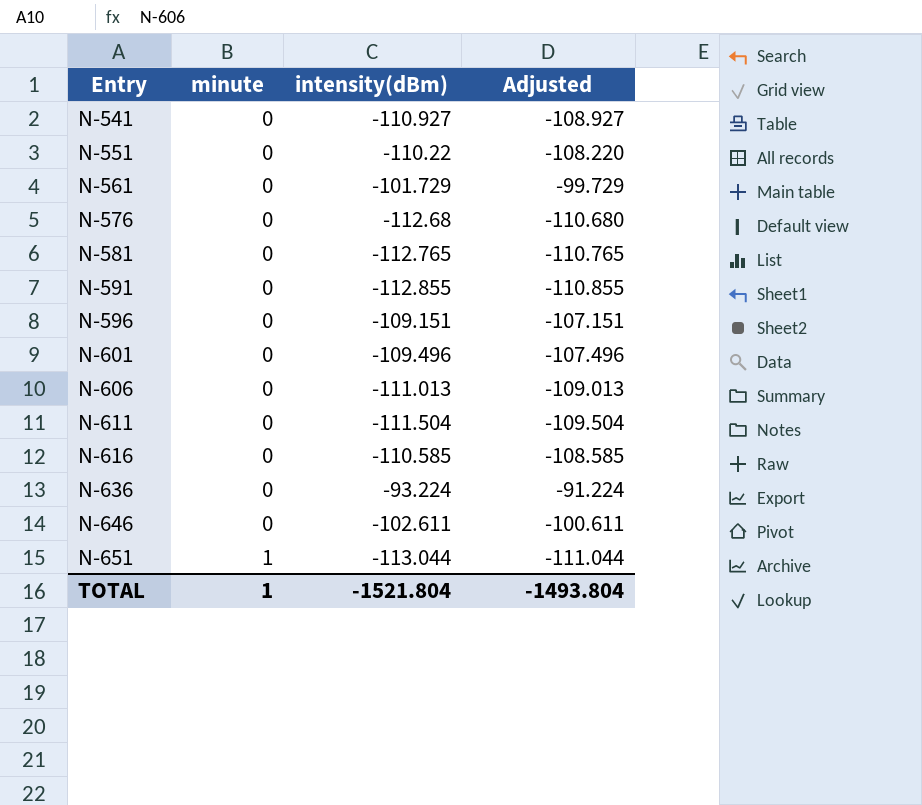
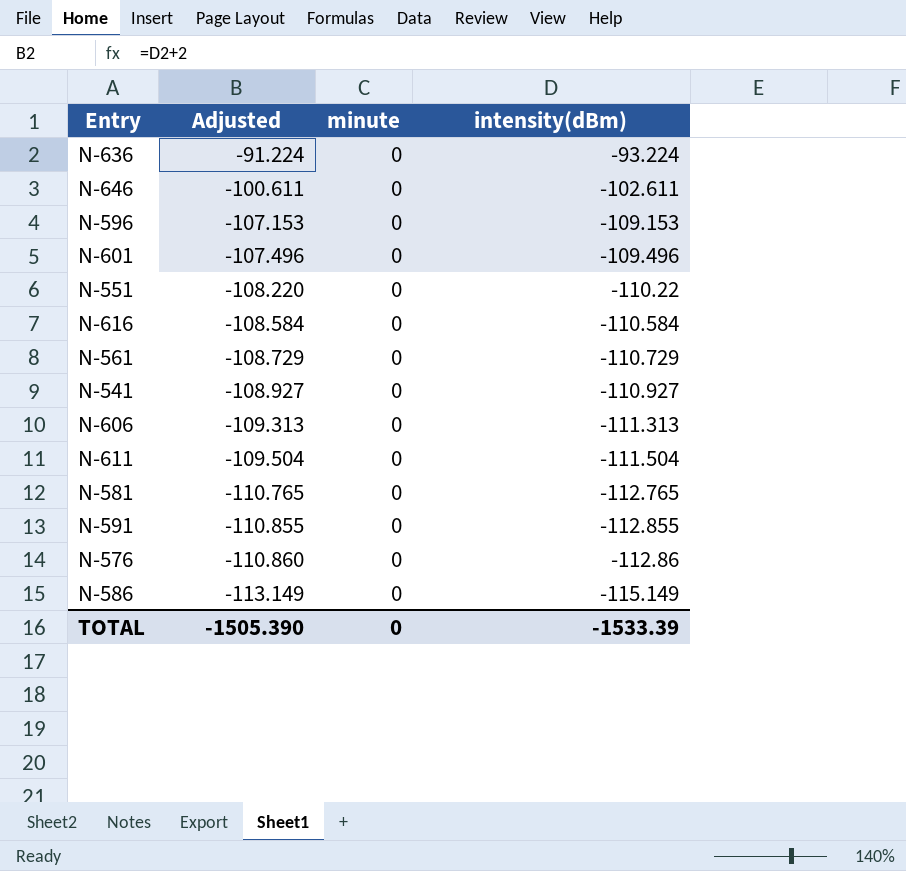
row order: Entry ascending -> Adjusted descending
column Adjusted | position: 4 -> 2
row N-651: 1 | -113.044 | -111.044 -> none
N-596 | Adjusted: -107.151 -> -107.153
N-596 | intensity(dBm): -109.151 -> -109.153
N-616 | Adjusted: -108.585 -> -108.584
N-616 | intensity(dBm): -110.585 -> -110.584
N-561 | Adjusted: -99.729 -> -108.729
N-561 | intensity(dBm): -101.729 -> -110.729
N-606 | Adjusted: -109.013 -> -109.313
N-606 | intensity(dBm): -111.013 -> -111.313
N-576 | Adjusted: -110.680 -> -110.860
N-576 | intensity(dBm): -112.68 -> -112.86
row N-586: none -> -113.149 | 0 | -115.149
TOTAL | Adjusted: -1493.804 -> -1505.390
TOTAL | minute: 1 -> 0
TOTAL | intensity(dBm): -1521.804 -> -1533.39

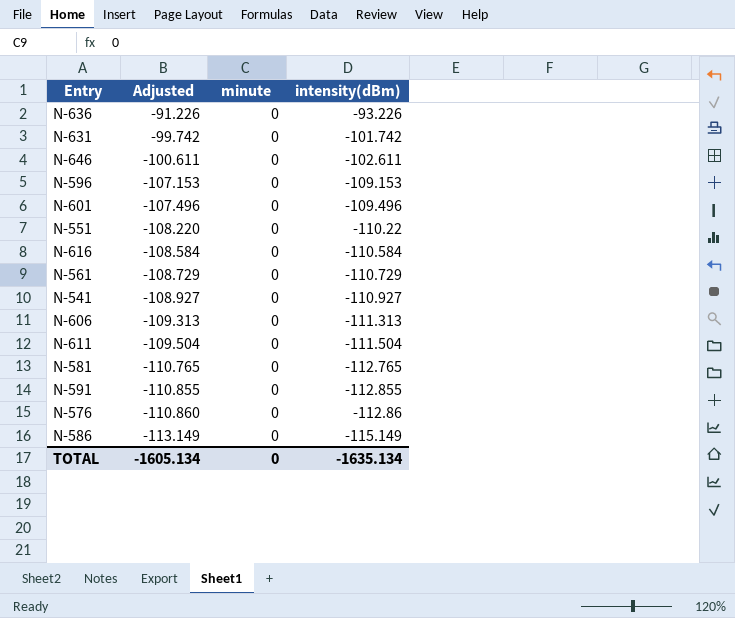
N-636 | Adjusted: -91.224 -> -91.226
N-636 | intensity(dBm): -93.224 -> -93.226
row N-631: none -> -99.742 | 0 | -101.742
TOTAL | Adjusted: -1505.390 -> -1605.134
TOTAL | intensity(dBm): -1533.39 -> -1635.134

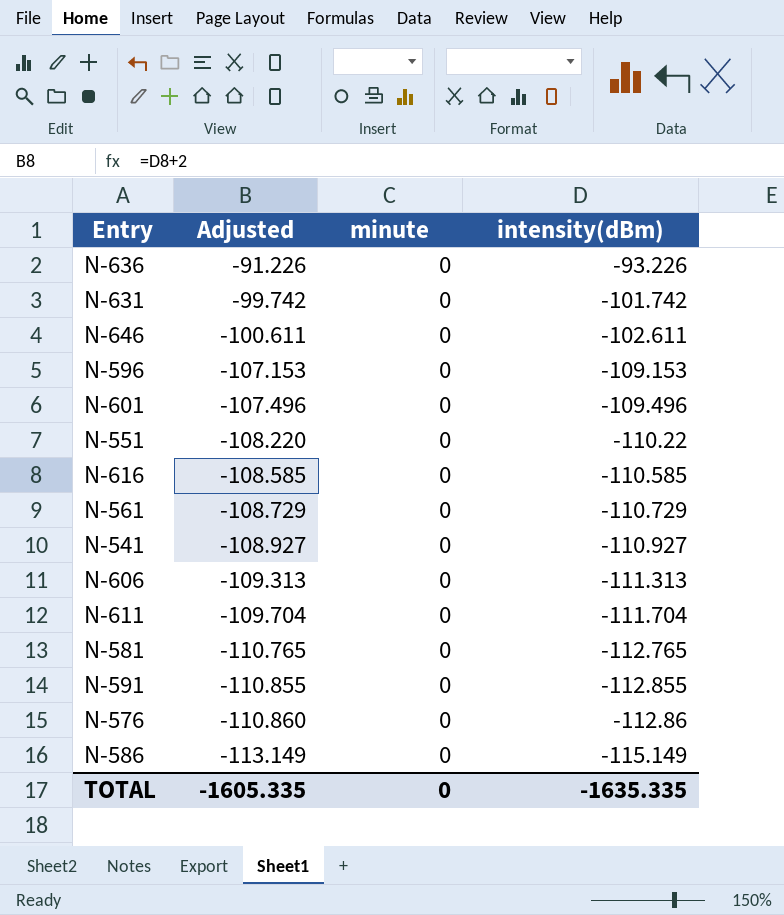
N-616 | Adjusted: -108.584 -> -108.585
N-616 | intensity(dBm): -110.584 -> -110.585
N-611 | Adjusted: -109.504 -> -109.704
N-611 | intensity(dBm): -111.504 -> -111.704
TOTAL | Adjusted: -1605.134 -> -1605.335
TOTAL | intensity(dBm): -1635.134 -> -1635.335

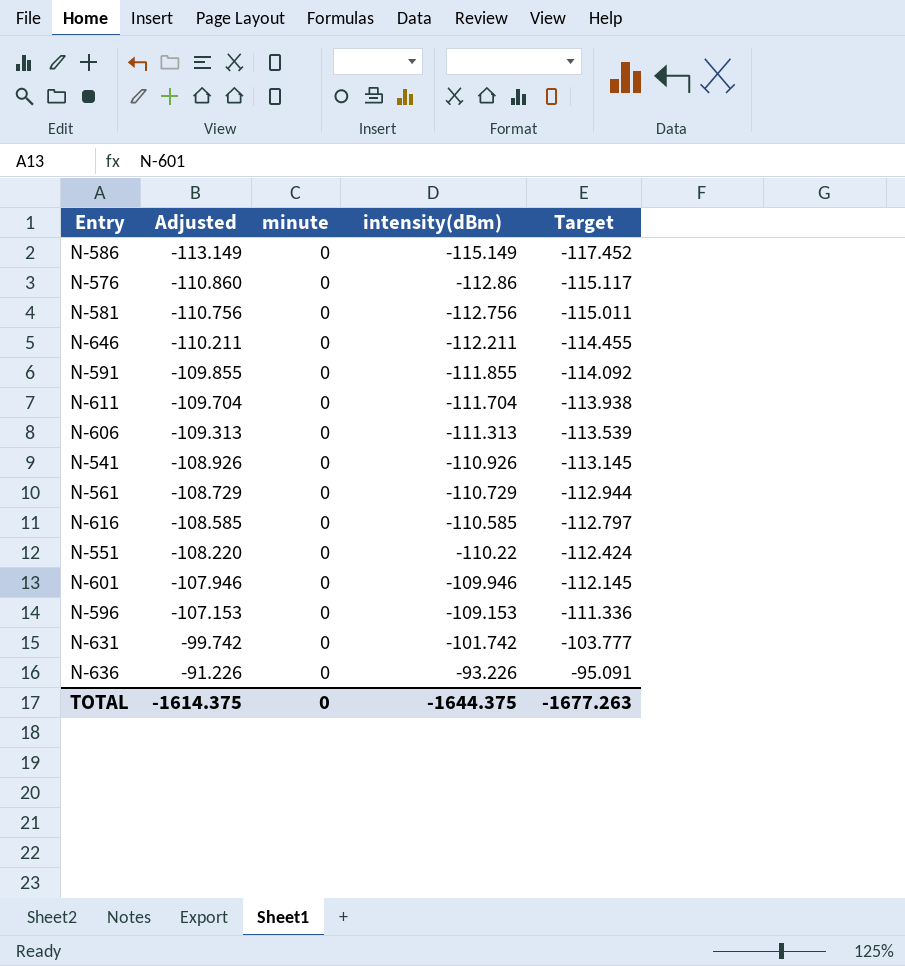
row order: Adjusted descending -> Adjusted ascending
column Target | formula: none -> [intensity(dBm)] * 1.02
N-581 | Adjusted: -110.765 -> -110.756
N-581 | intensity(dBm): -112.765 -> -112.756
N-646 | Adjusted: -100.611 -> -110.211
N-646 | intensity(dBm): -102.611 -> -112.211
N-591 | Adjusted: -110.855 -> -109.855
N-591 | intensity(dBm): -112.855 -> -111.855
N-541 | Adjusted: -108.927 -> -108.926
N-541 | intensity(dBm): -110.927 -> -110.926
N-601 | Adjusted: -107.496 -> -107.946
N-601 | intensity(dBm): -109.496 -> -109.946
TOTAL | Adjusted: -1605.335 -> -1614.375
TOTAL | intensity(dBm): -1635.335 -> -1644.375

